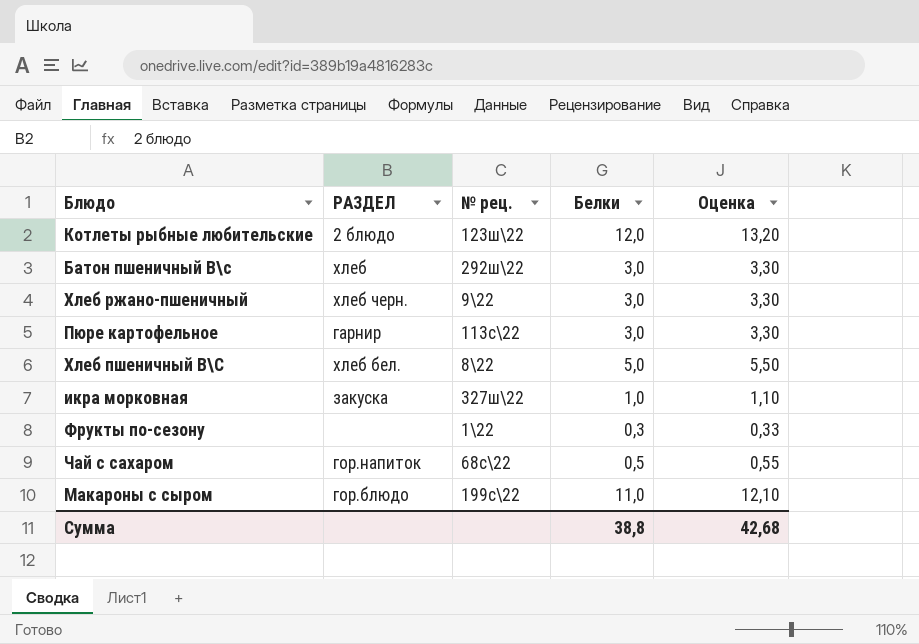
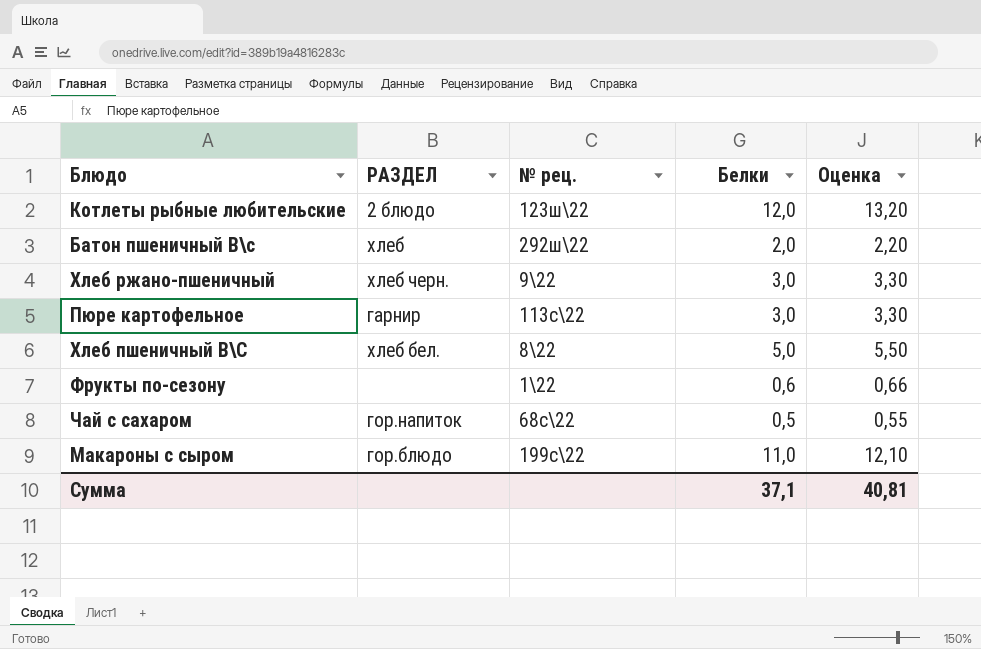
row икра морковная: закуска | 327ш\22 | 1,0 | 1,10 -> none
Батон пшеничный В\с | Белки: 3,0 -> 2,0
Батон пшеничный В\с | Оценка: 3,30 -> 2,20
Фрукты по-сезону | Белки: 0,3 -> 0,6
Фрукты по-сезону | Оценка: 0,33 -> 0,66
Сумма | Белки: 38,8 -> 37,1
Сумма | Оценка: 42,68 -> 40,81

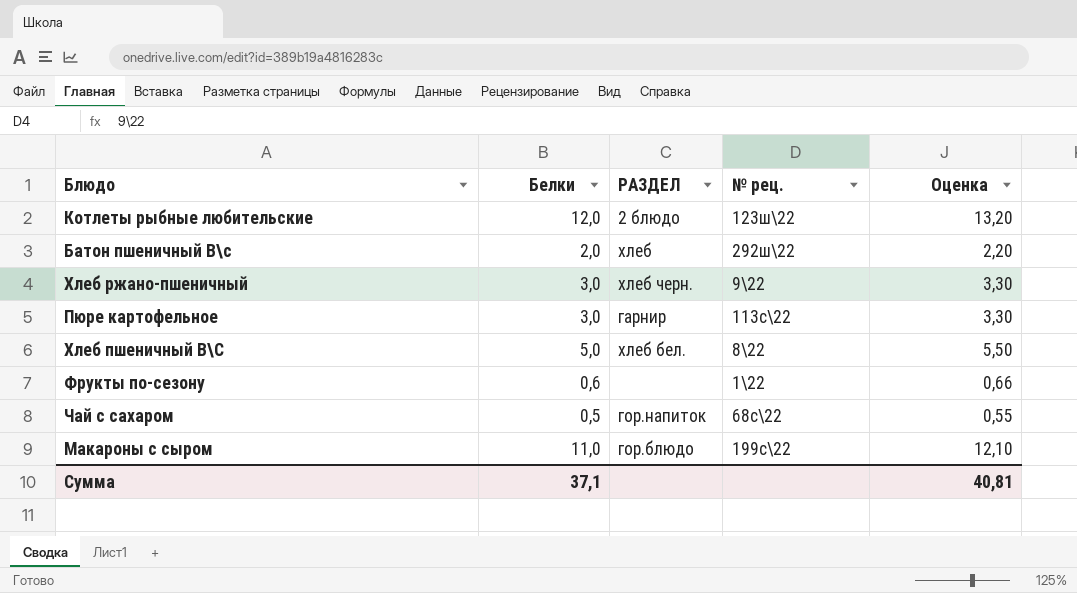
column Белки | position: 4 -> 2

